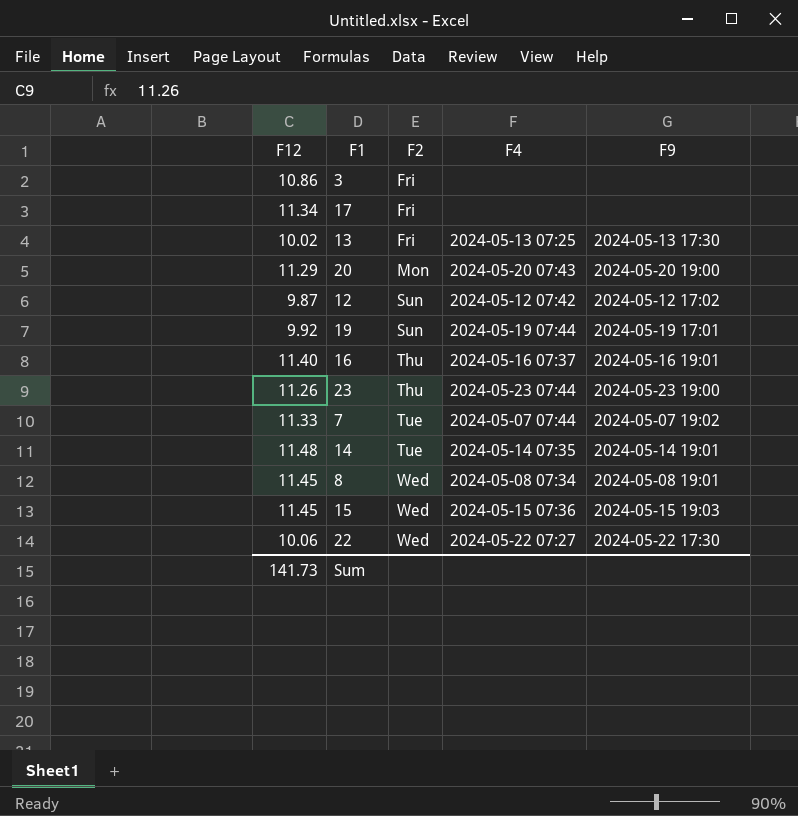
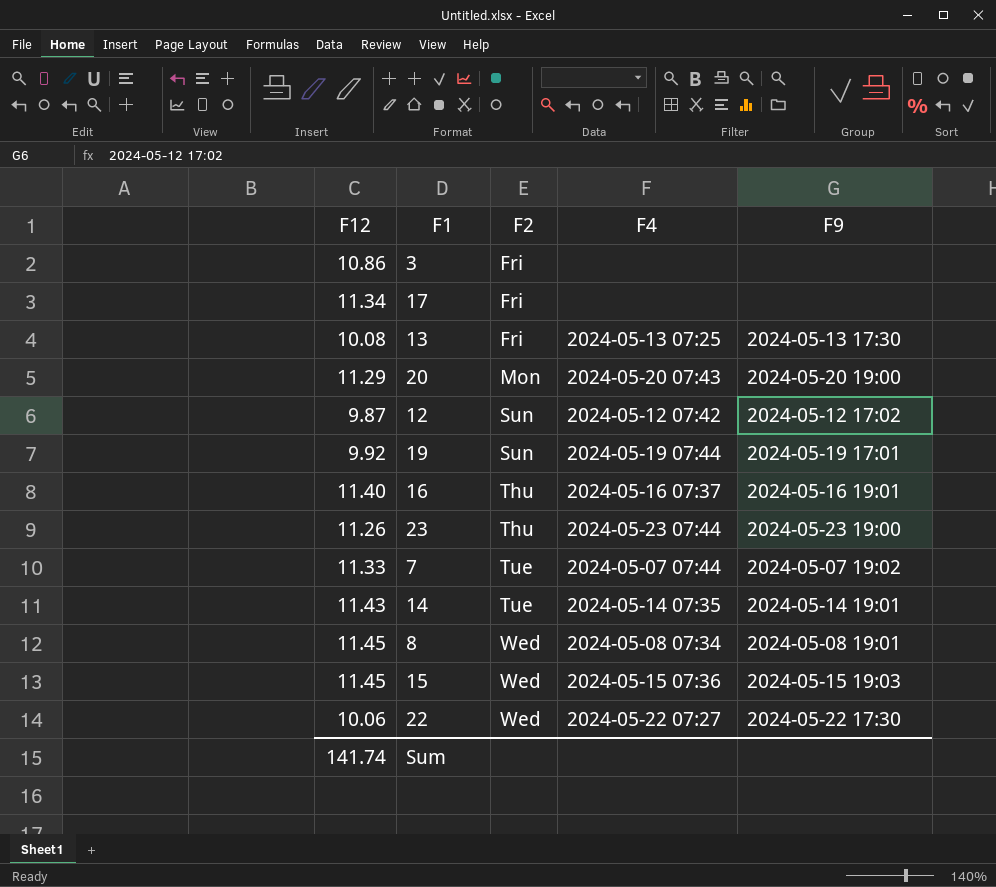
13 | F12: 10.02 -> 10.08
14 | F12: 11.48 -> 11.43
Sum | F12: 141.73 -> 141.74

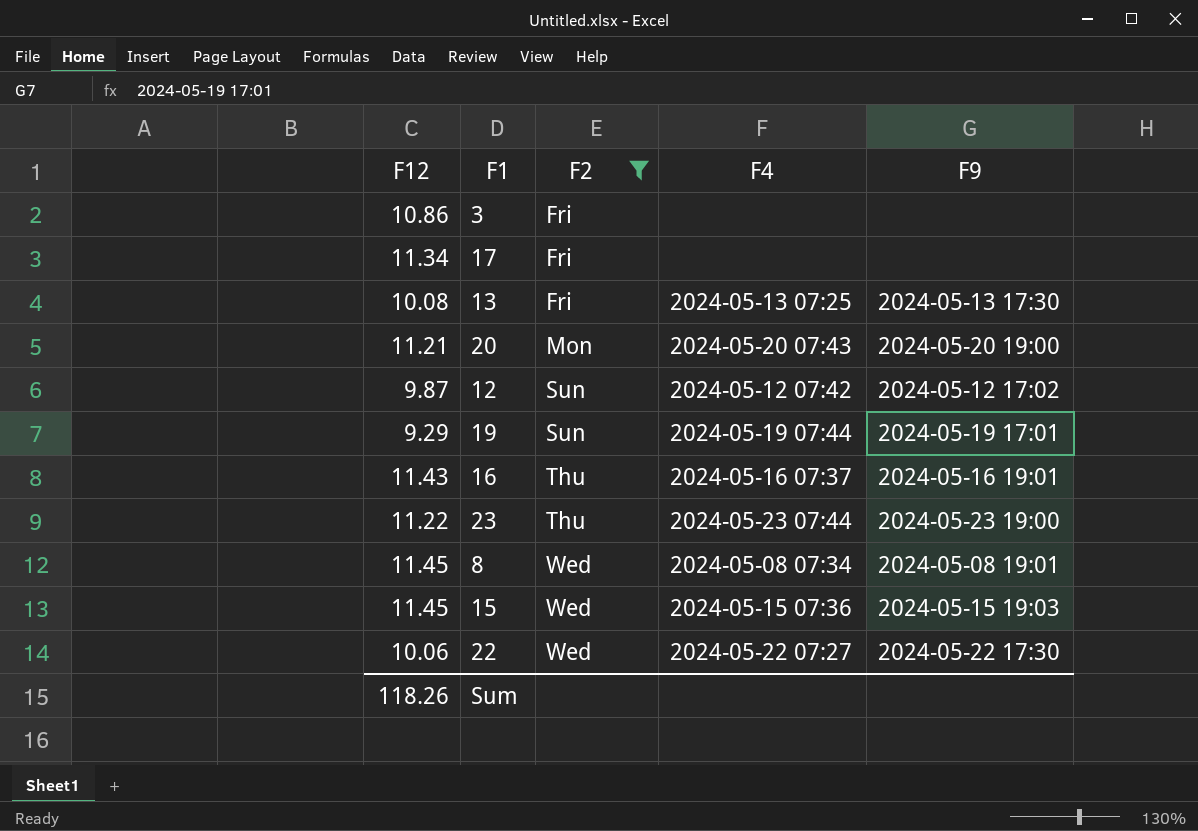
filter: none -> F2 != Tue
20 | F12: 11.29 -> 11.21
19 | F12: 9.92 -> 9.29
16 | F12: 11.40 -> 11.43
23 | F12: 11.26 -> 11.22
Sum | F12: 141.74 -> 118.26

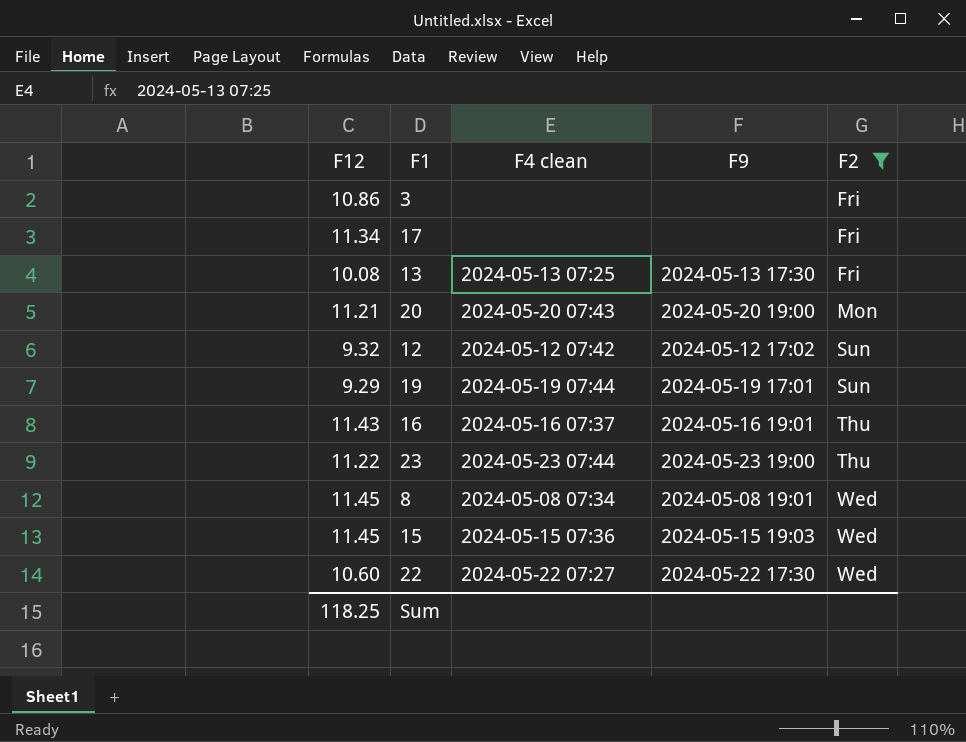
column name: F4 -> F4 clean
column F2 | position: 3 -> 5
12 | F12: 9.87 -> 9.32
22 | F12: 10.06 -> 10.60
Sum | F12: 118.26 -> 118.25

